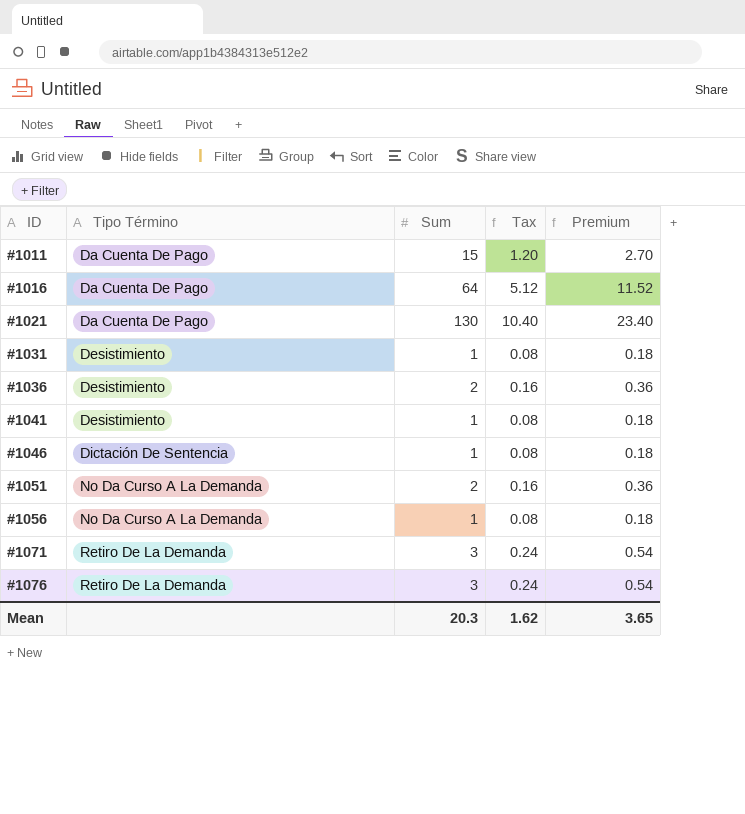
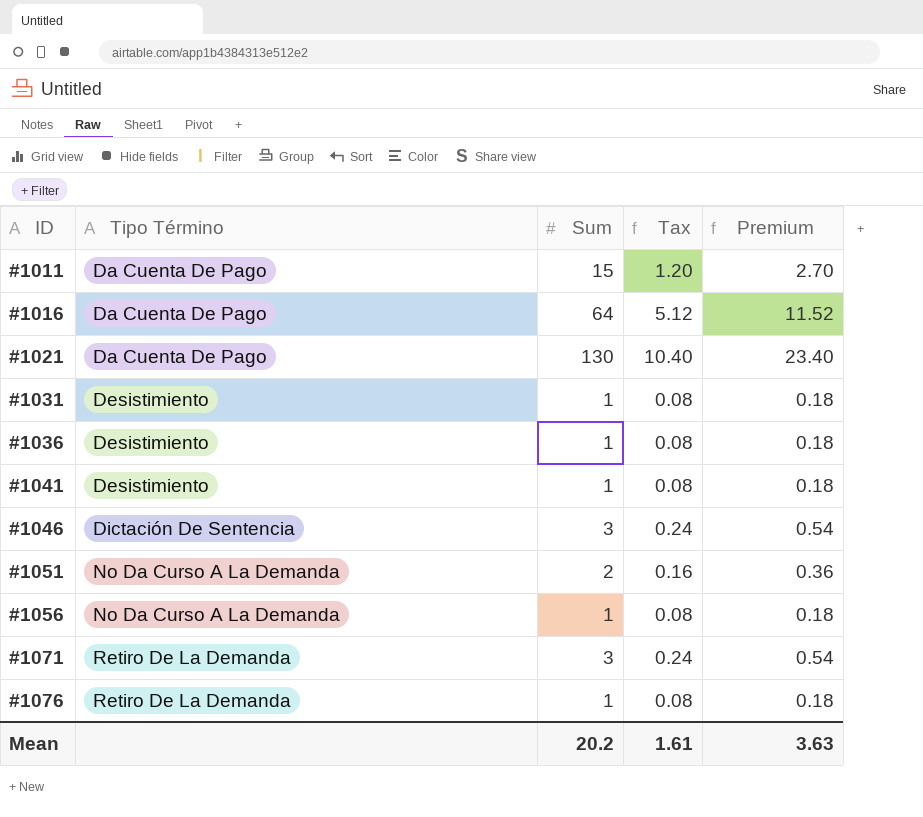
#1036 | Sum: 2 -> 1
#1036 | Tax: 0.16 -> 0.08
#1036 | Premium: 0.36 -> 0.18
#1046 | Sum: 1 -> 3
#1046 | Tax: 0.08 -> 0.24
#1046 | Premium: 0.18 -> 0.54
#1076 | Sum: 3 -> 1
#1076 | Tax: 0.24 -> 0.08
#1076 | Premium: 0.54 -> 0.18
Mean | Sum: 20.3 -> 20.2
Mean | Tax: 1.62 -> 1.61
Mean | Premium: 3.65 -> 3.63

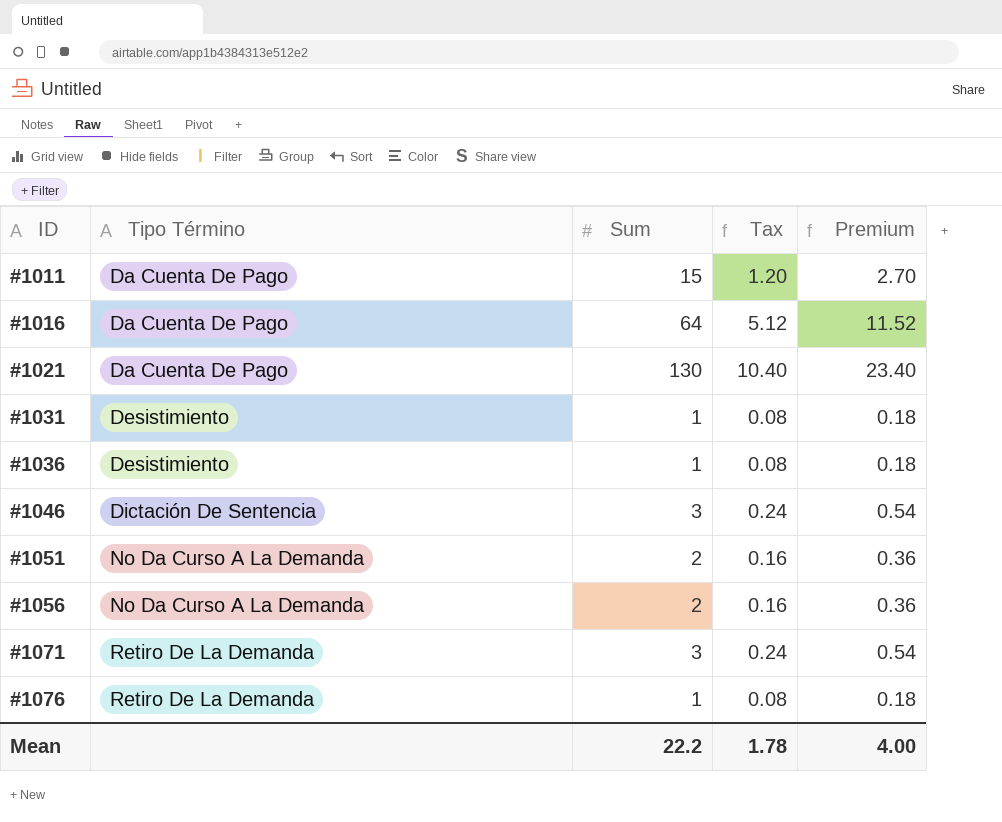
row #1041: Desistimiento | 1 | 0.08 | 0.18 -> none
#1056 | Sum: 1 -> 2
#1056 | Tax: 0.08 -> 0.16
#1056 | Premium: 0.18 -> 0.36
Mean | Sum: 20.2 -> 22.2
Mean | Tax: 1.61 -> 1.78
Mean | Premium: 3.63 -> 4.00

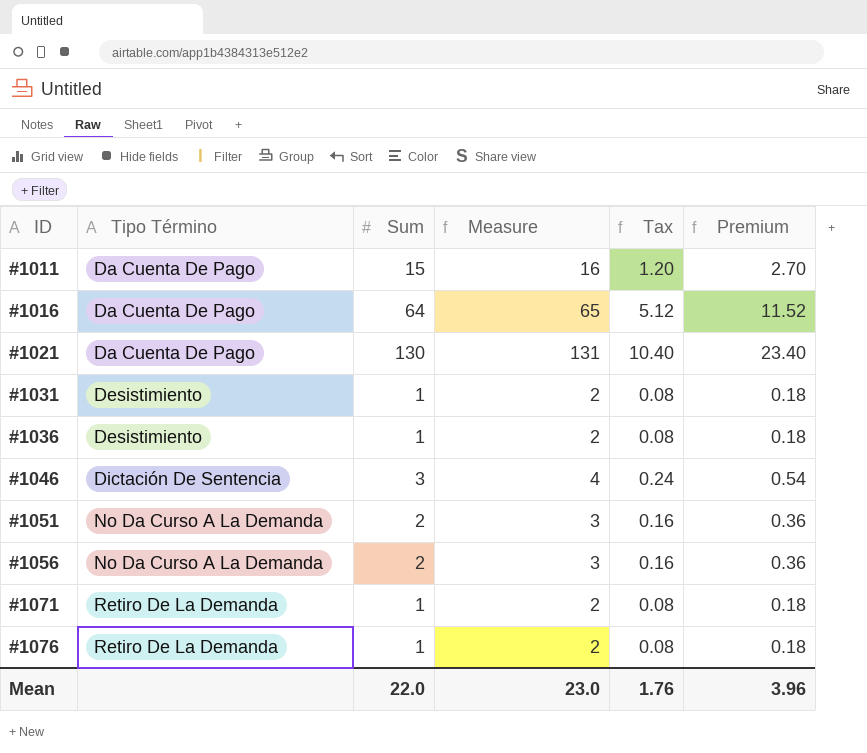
column Measure | formula: none -> [Sum] + 1
#1071 | Sum: 3 -> 1
#1071 | Tax: 0.24 -> 0.08
#1071 | Premium: 0.54 -> 0.18
Mean | Sum: 22.2 -> 22.0
Mean | Tax: 1.78 -> 1.76
Mean | Premium: 4.00 -> 3.96

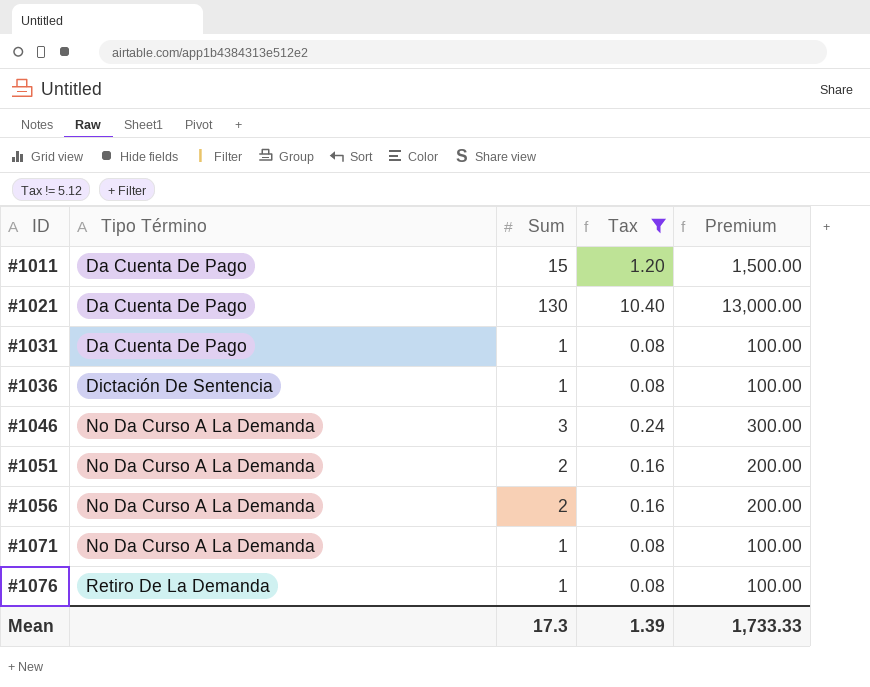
filter: none -> Tax != 5.12
column Measure | formula: [Sum] + 1 -> none
column Premium | formula: [Sum] * 0.18 -> [Sum] * 100
#1031 | Tipo Término: Desistimiento -> Da Cuenta De Pago
#1036 | Tipo Término: Desistimiento -> Dictación De Sentencia
#1046 | Tipo Término: Dictación De Sentencia -> No Da Curso A La Demanda
#1071 | Tipo Término: Retiro De La Demanda -> No Da Curso A La Demanda
Mean | Sum: 22.0 -> 17.3
Mean | Tax: 1.76 -> 1.39
Mean | Premium: 3.96 -> 1,733.33

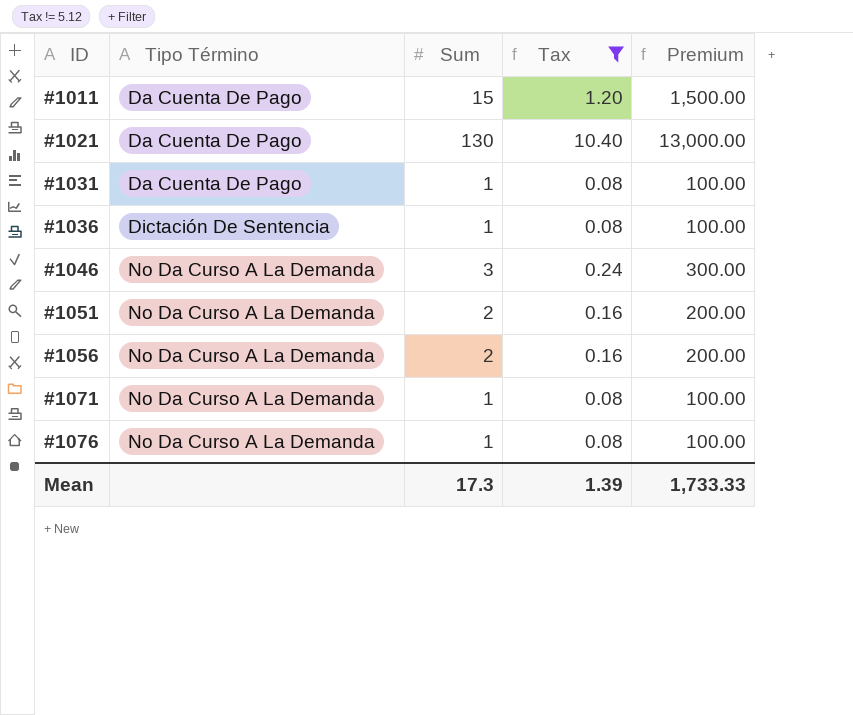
#1076 | Tipo Término: Retiro De La Demanda -> No Da Curso A La Demanda

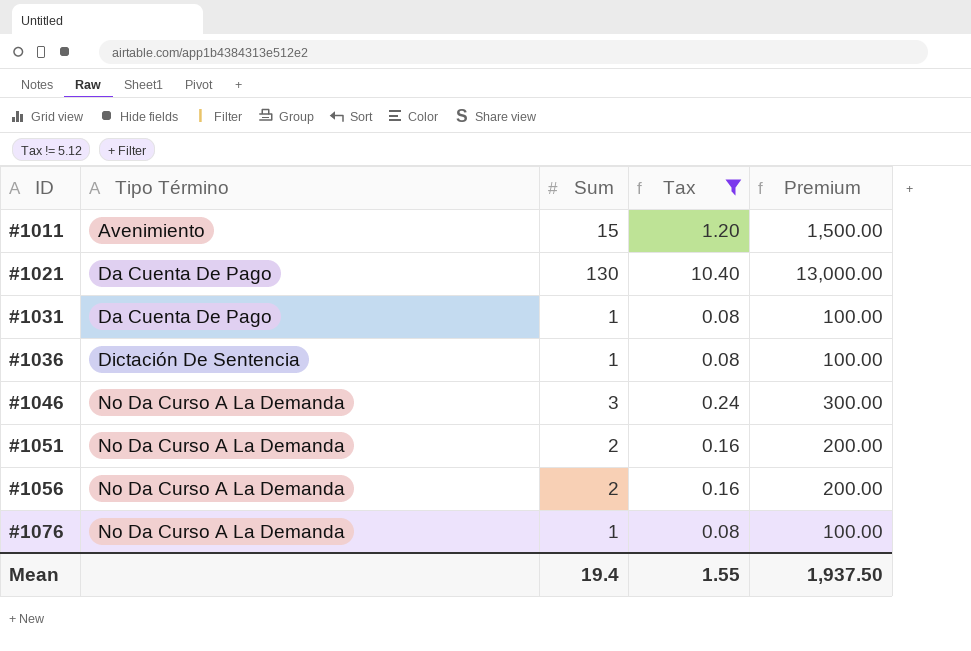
row #1071: No Da Curso A La Demanda | 1 | 0.08 | 100.00 -> none
#1011 | Tipo Término: Da Cuenta De Pago -> Avenimiento
Mean | Sum: 17.3 -> 19.4
Mean | Tax: 1.39 -> 1.55
Mean | Premium: 1,733.33 -> 1,937.50

